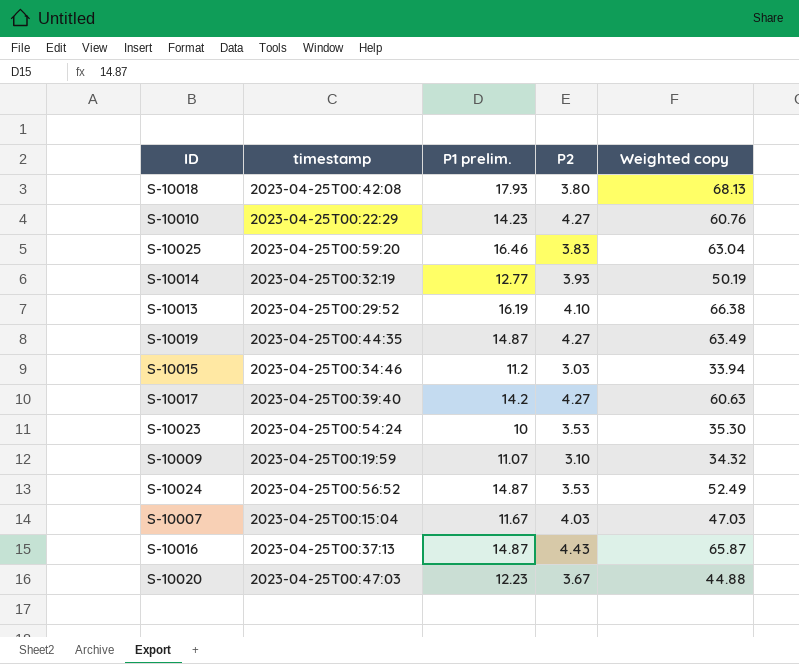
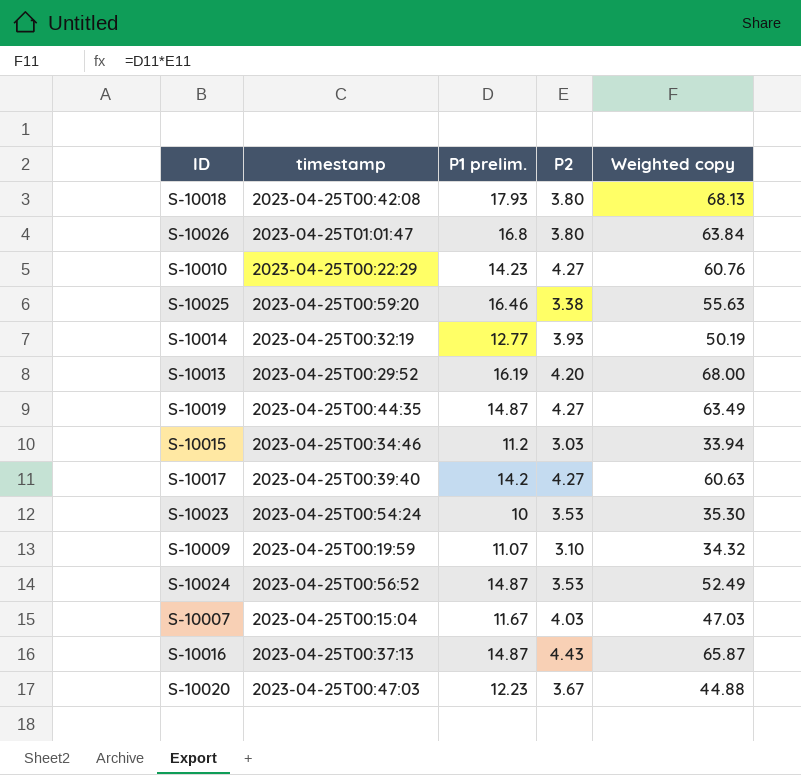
row S-10026: none -> 2023-04-25T01:01:47 | 16.8 | 3.80 | 63.84
S-10025 | P2: 3.83 -> 3.38
S-10025 | Weighted copy: 63.04 -> 55.63
S-10013 | P2: 4.10 -> 4.20
S-10013 | Weighted copy: 66.38 -> 68.00

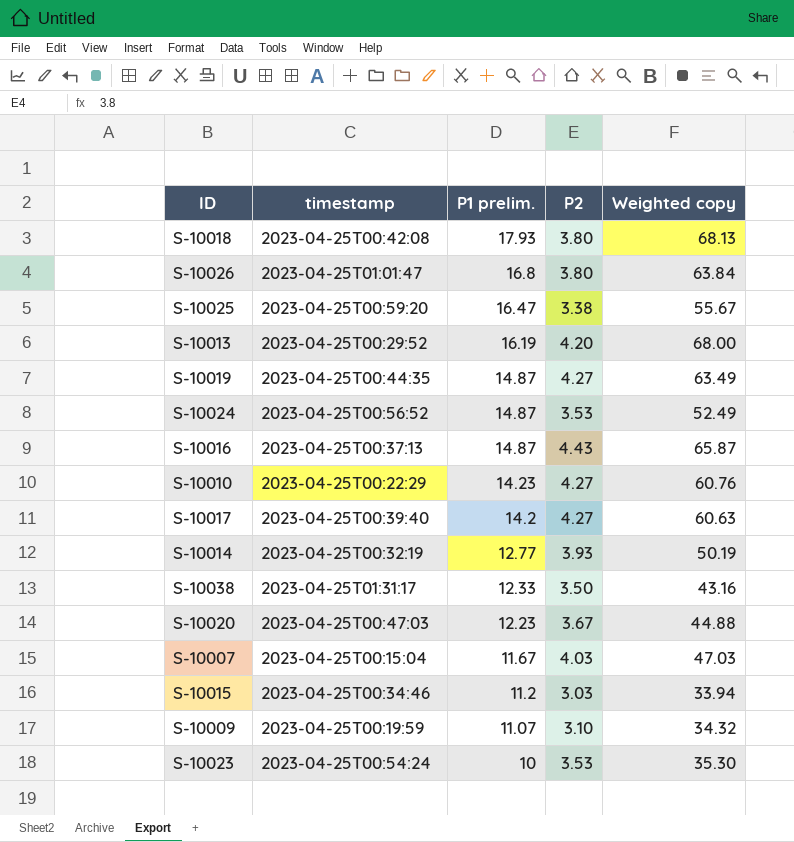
row order: none -> P1 prelim. descending
S-10025 | P1 prelim.: 16.46 -> 16.47
S-10025 | Weighted copy: 55.63 -> 55.67
row S-10038: none -> 2023-04-25T01:31:17 | 12.33 | 3.50 | 43.16

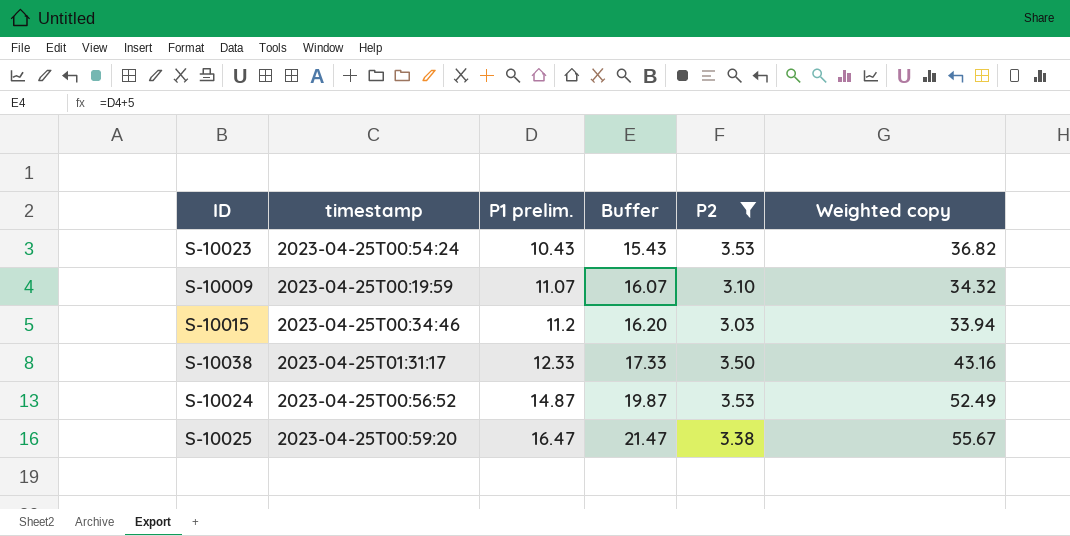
filter: none -> P2 <= 3.53
row order: P1 prelim. descending -> P1 prelim. ascending
column Buffer | formula: none -> [P1 prelim.] + 5
S-10023 | P1 prelim.: 10 -> 10.43
S-10023 | Weighted copy: 35.30 -> 36.82

